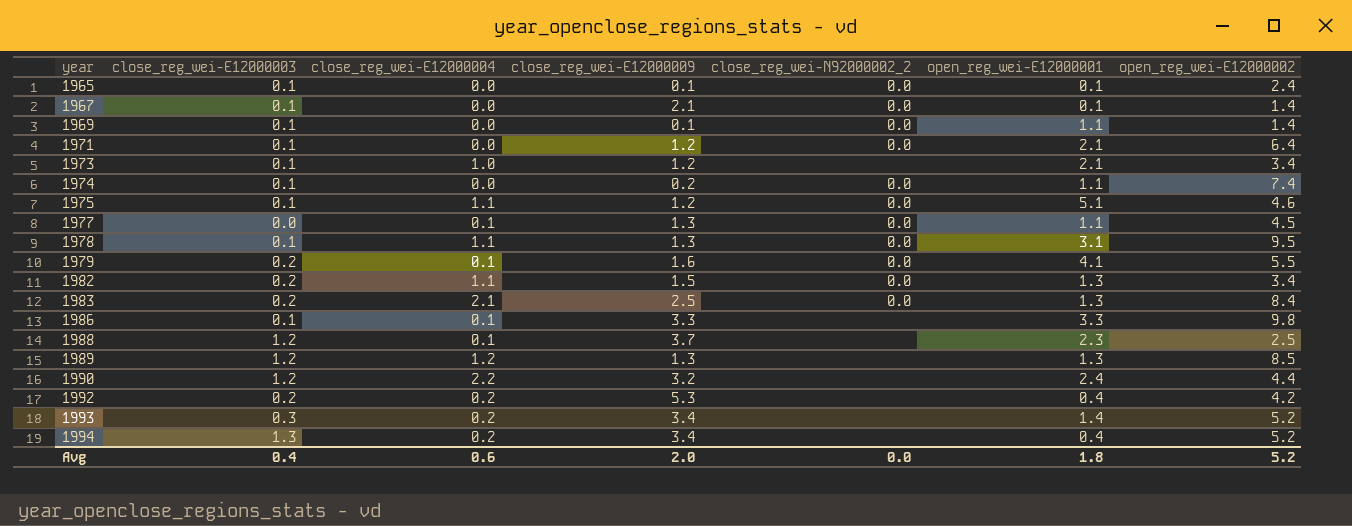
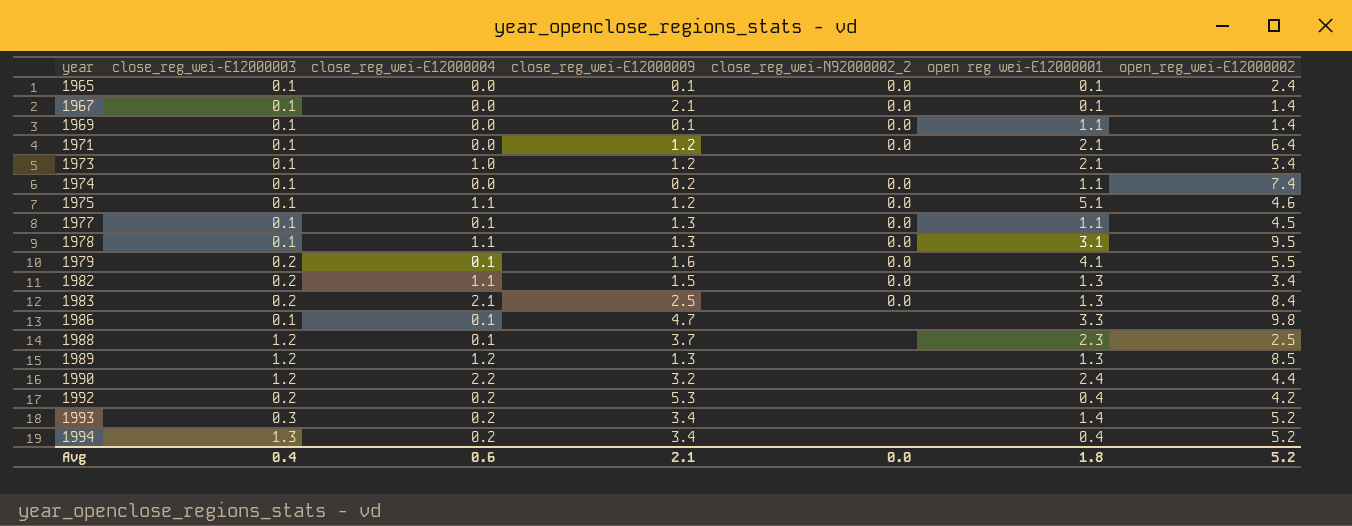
column name: open_reg_wei-E12000001 -> open reg wei-E12000001
1977 | close_reg_wei-E12000003: 0.0 -> 0.1
1986 | close_reg_wei-E12000009: 3.3 -> 4.7
Avg | close_reg_wei-E12000009: 2.0 -> 2.1

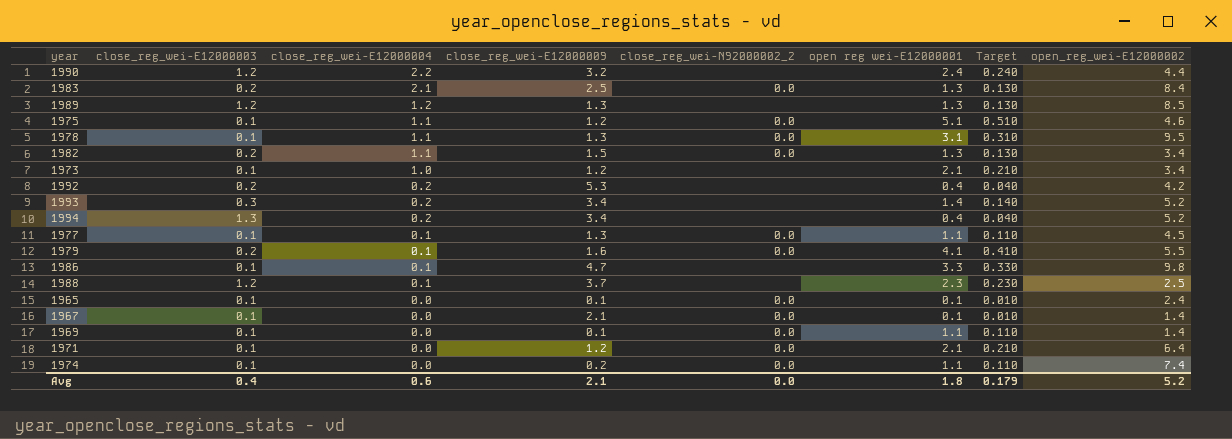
row order: year ascending -> close_reg_wei-E12000004 descending
column Target | formula: none -> [open reg wei-E12000001] * 0.1

